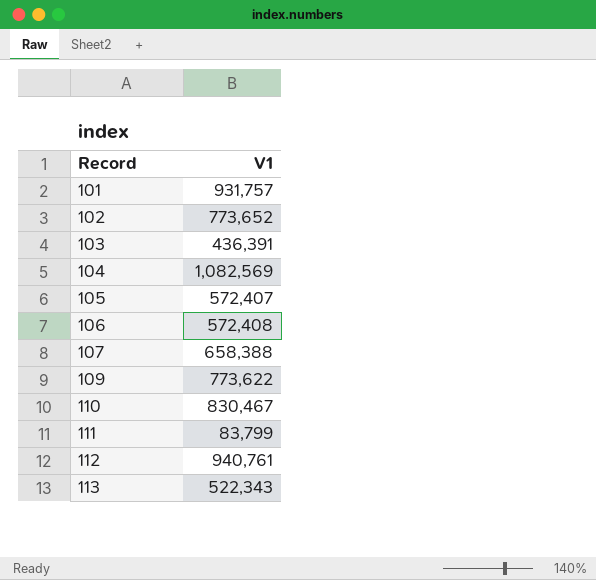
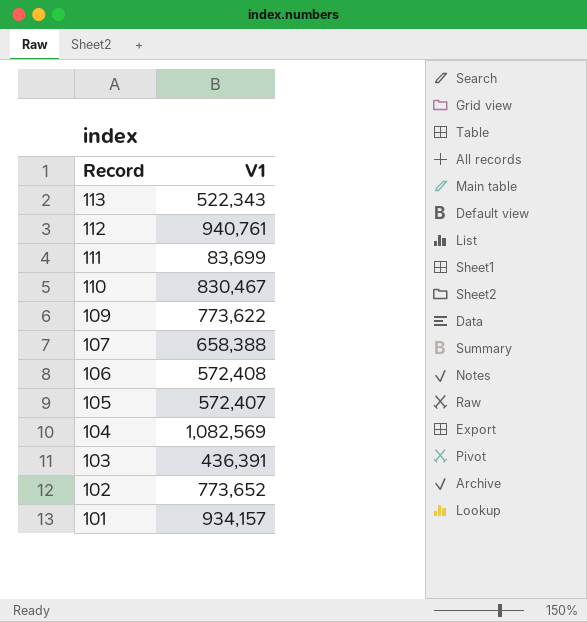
row order: Record ascending -> Record descending
111 | V1: 83,799 -> 83,699
101 | V1: 931,757 -> 934,157

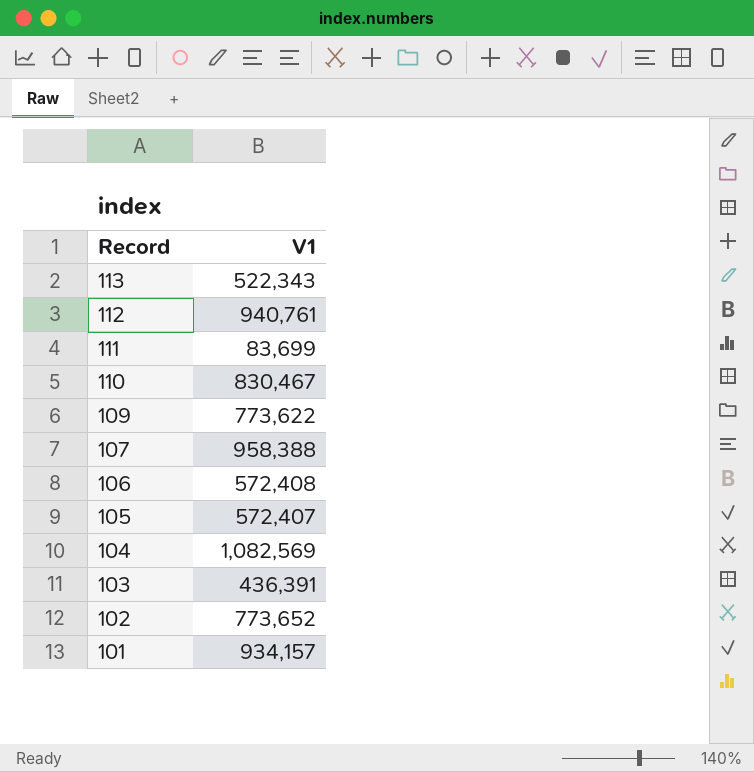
107 | V1: 658,388 -> 958,388

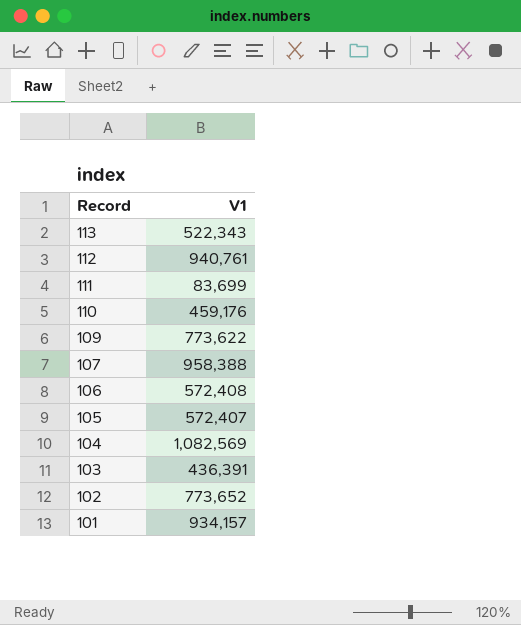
110 | V1: 830,467 -> 459,176

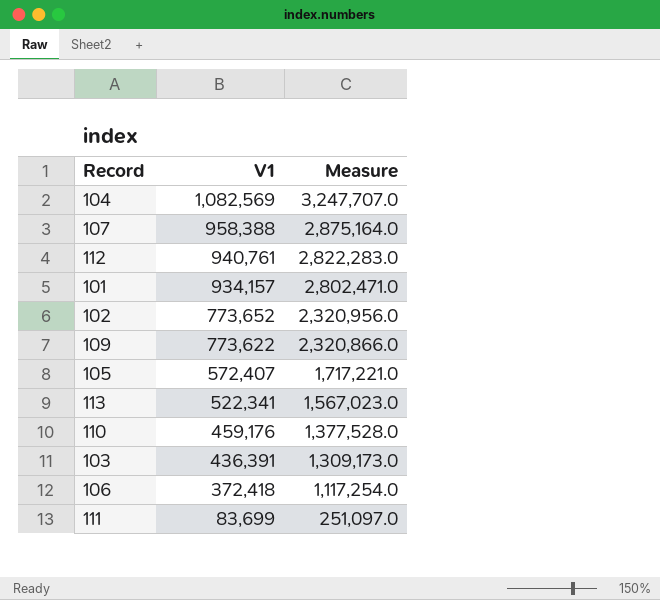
row order: Record descending -> V1 descending
column Measure | formula: none -> [V1] * 3
113 | V1: 522,343 -> 522,341
106 | V1: 572,408 -> 372,418

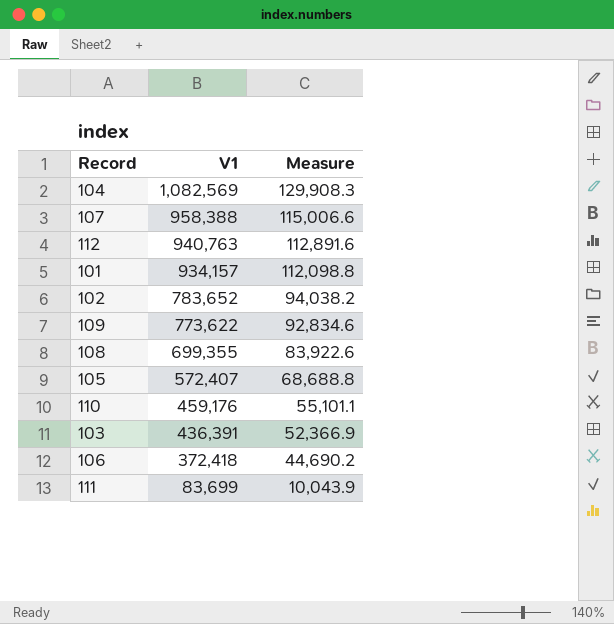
column Measure | formula: [V1] * 3 -> [V1] * 0.12
row 113: 522,341 | 1,567,023.0 -> none
112 | V1: 940,761 -> 940,763
102 | V1: 773,652 -> 783,652
row 108: none -> 699,355 | 83,922.6

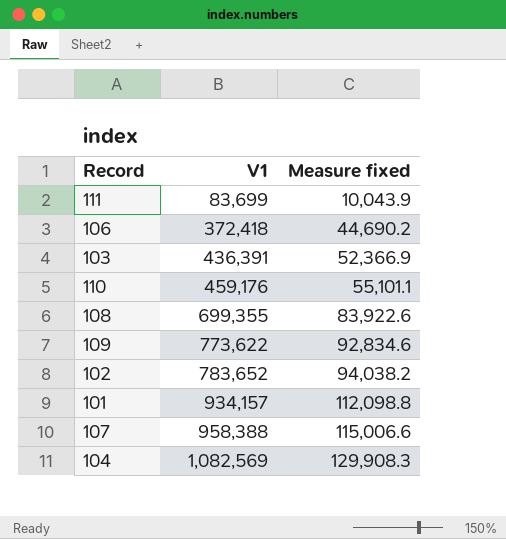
row order: V1 descending -> V1 ascending
column name: Measure -> Measure fixed
row 112: 940,763 | 112,891.6 -> none
row 105: 572,407 | 68,688.8 -> none

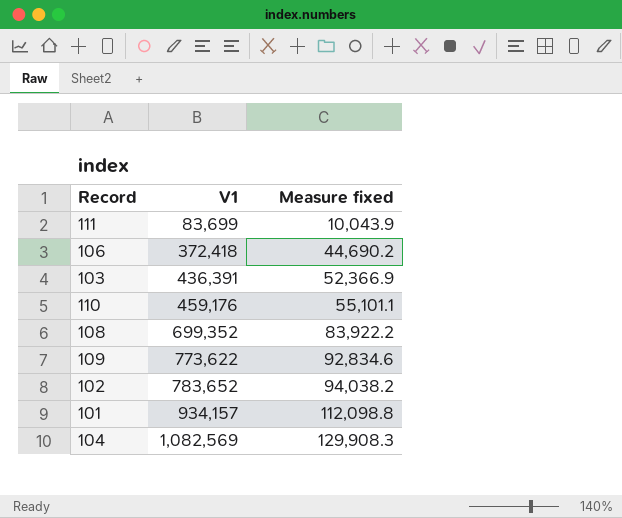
row 107: 958,388 | 115,006.6 -> none
108 | V1: 699,355 -> 699,352
108 | Measure fixed: 83,922.6 -> 83,922.2

